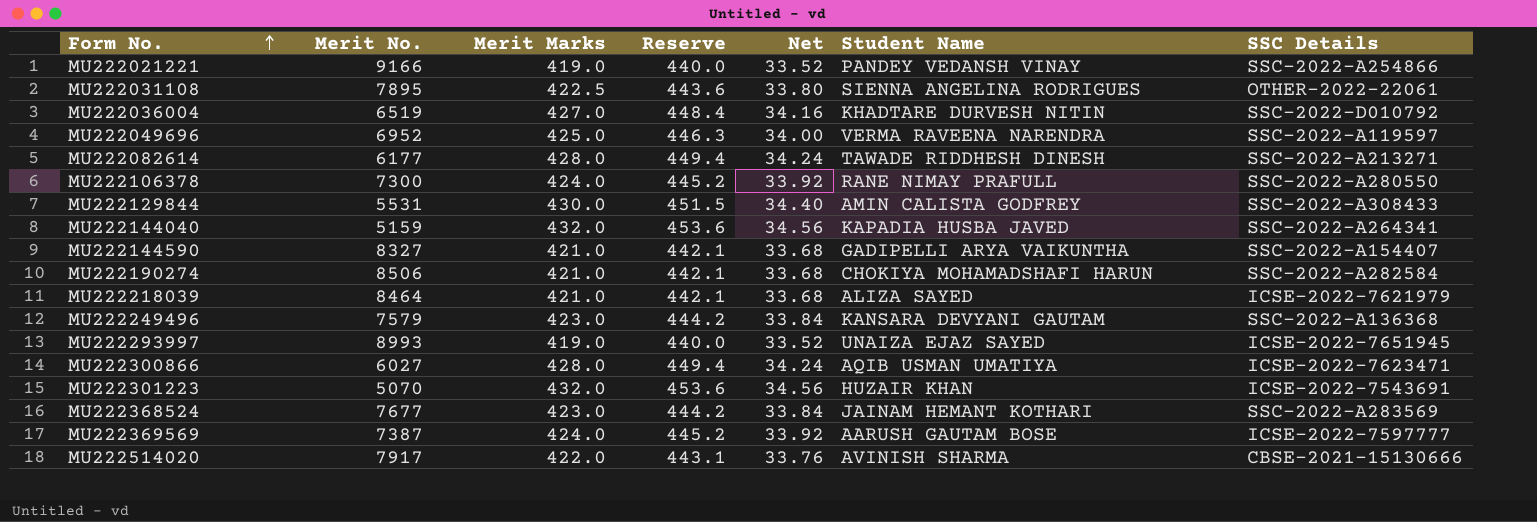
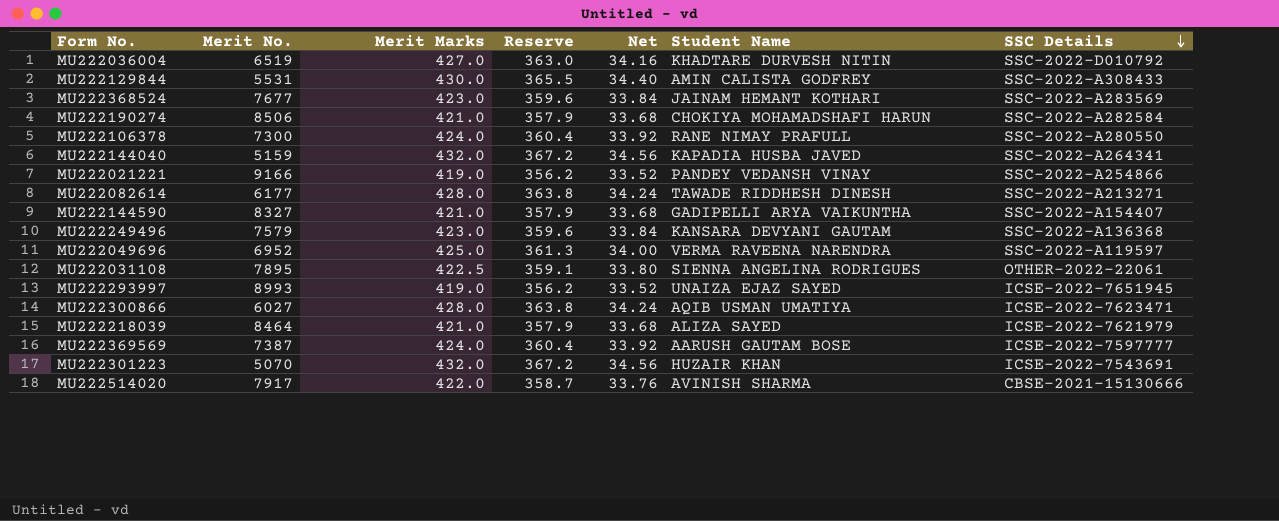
row order: Form No. ascending -> SSC Details descending
column Reserve | formula: [Merit Marks] * 1.05 -> [Merit Marks] * 0.85

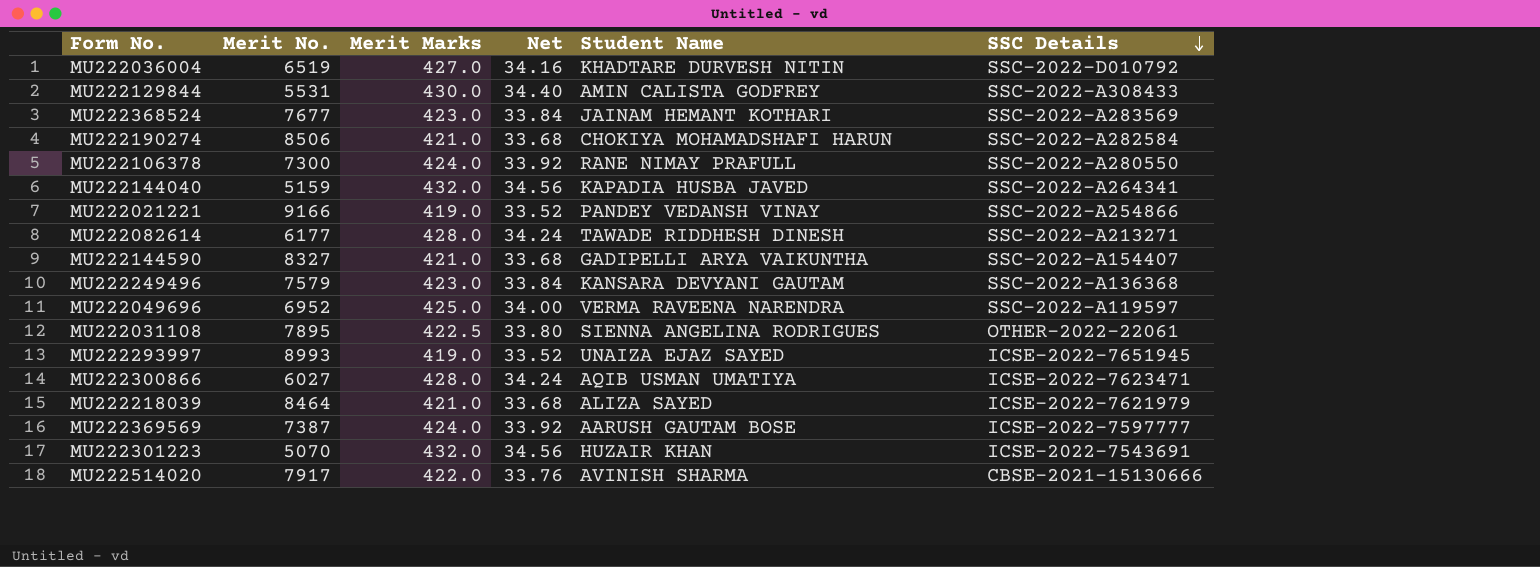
column Reserve | formula: [Merit Marks] * 0.85 -> none

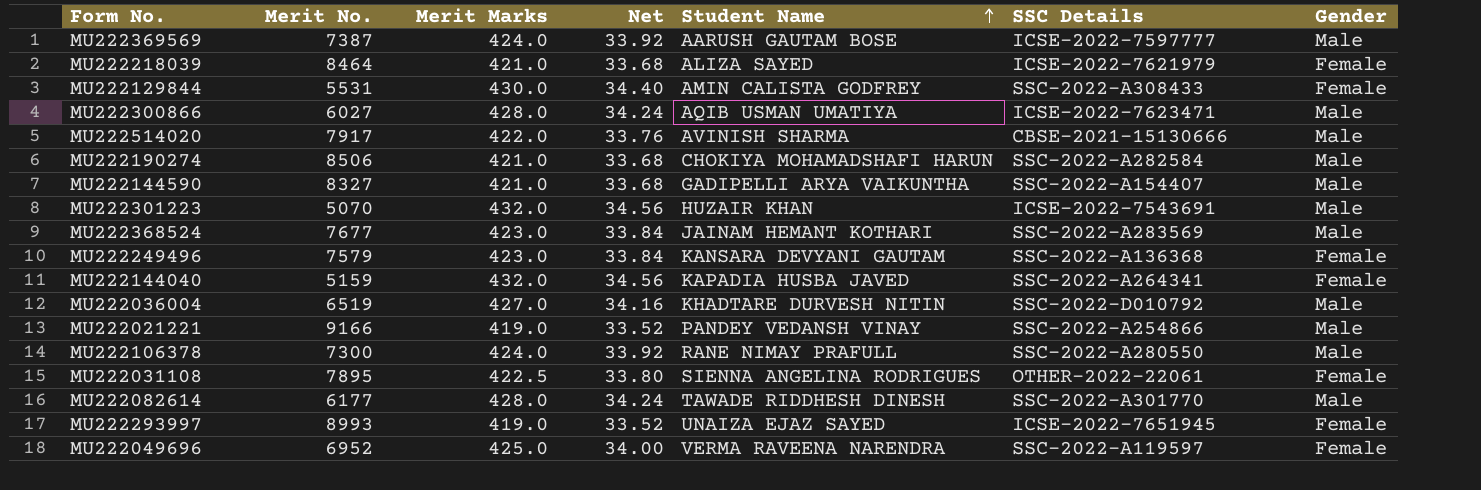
row order: SSC Details descending -> Student Name ascending
column Gender | position: none -> 7
MU222082614 | SSC Details: SSC-2022-A213271 -> SSC-2022-A301770

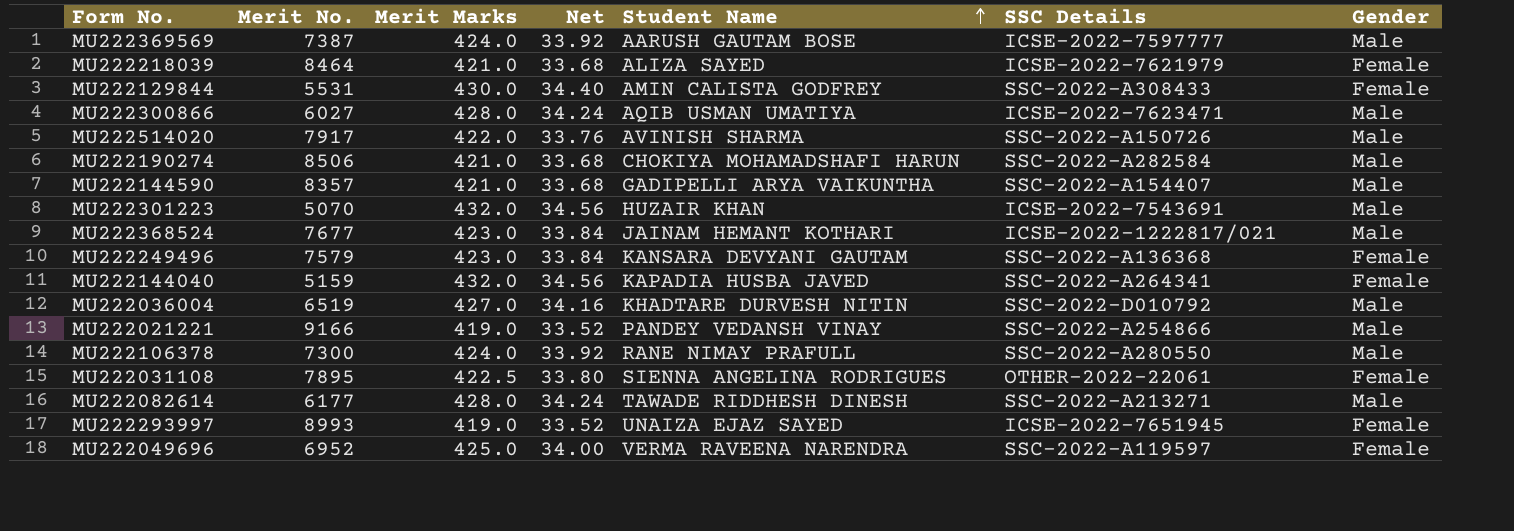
MU222514020 | SSC Details: CBSE-2021-15130666 -> SSC-2022-A150726
MU222144590 | Merit No.: 8327 -> 8357
MU222368524 | SSC Details: SSC-2022-A283569 -> ICSE-2022-1222817/021
MU222082614 | SSC Details: SSC-2022-A301770 -> SSC-2022-A213271

